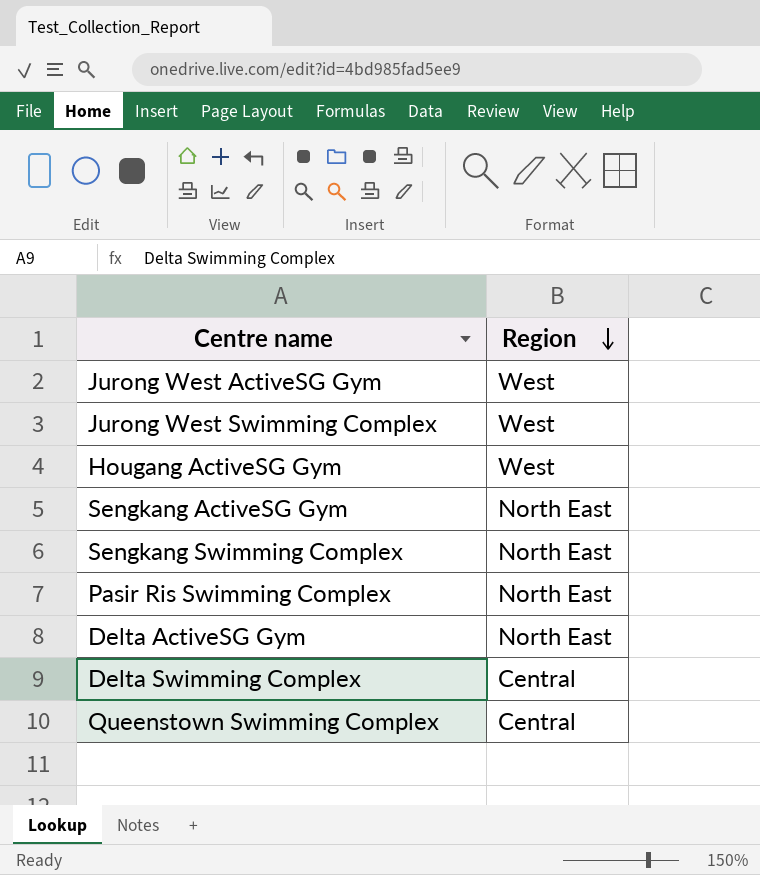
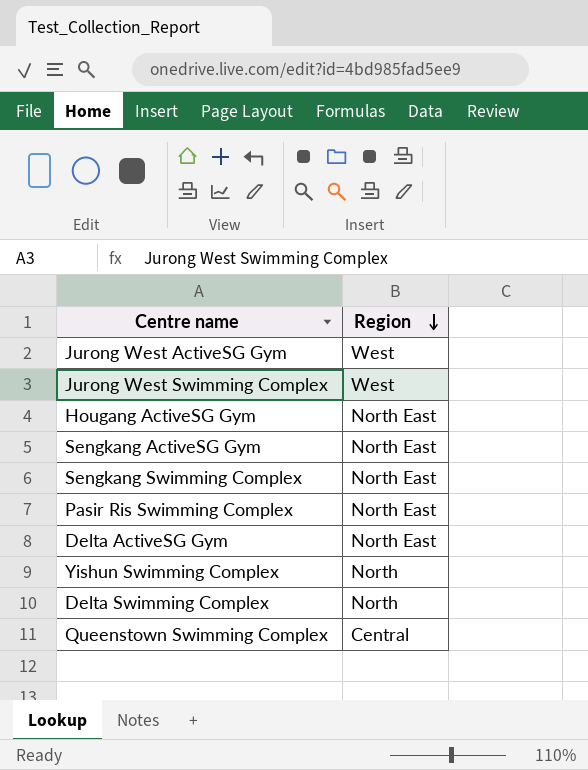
Hougang ActiveSG Gym | Region: West -> North East
row Yishun Swimming Complex: none -> North
Delta Swimming Complex | Region: Central -> North

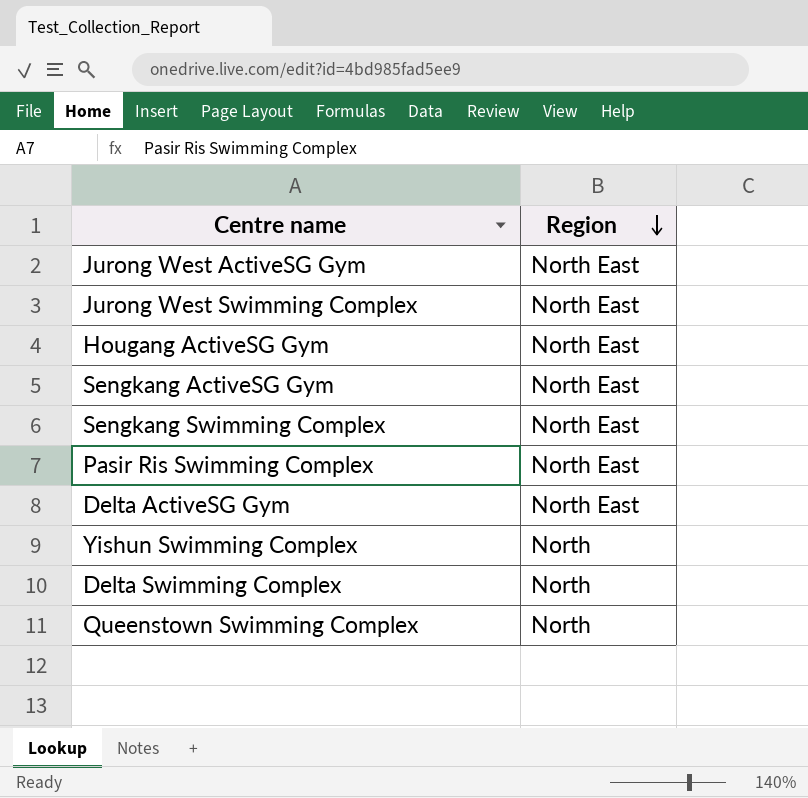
Jurong West ActiveSG Gym | Region: West -> North East
Jurong West Swimming Complex | Region: West -> North East
Queenstown Swimming Complex | Region: Central -> North

